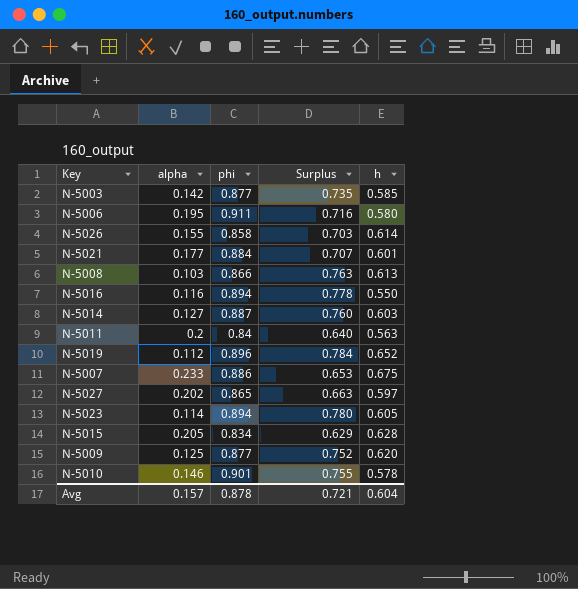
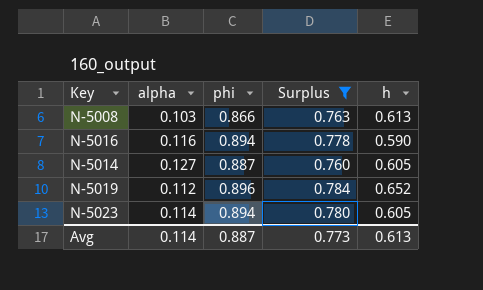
filter: none -> Surplus >= 0.760
N-5016 | h: 0.550 -> 0.590
N-5014 | h: 0.603 -> 0.605
Avg | alpha: 0.157 -> 0.114
Avg | phi: 0.878 -> 0.887
Avg | Surplus: 0.721 -> 0.773
Avg | h: 0.604 -> 0.613

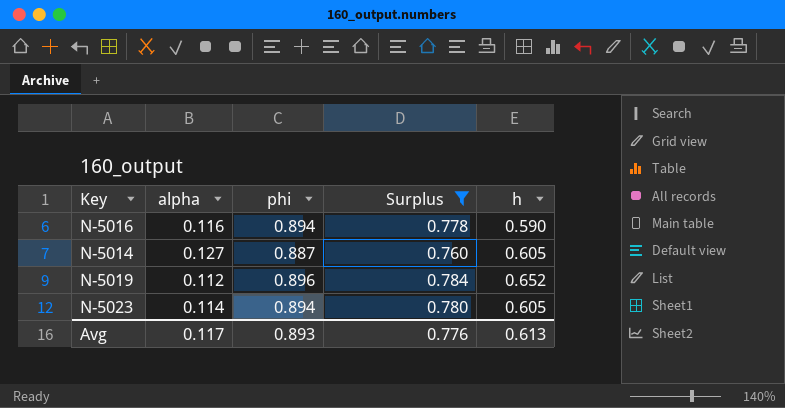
row N-5008: 0.103 | 0.866 | 0.763 | 0.613 -> none
Avg | alpha: 0.114 -> 0.117
Avg | phi: 0.887 -> 0.893
Avg | Surplus: 0.773 -> 0.776

